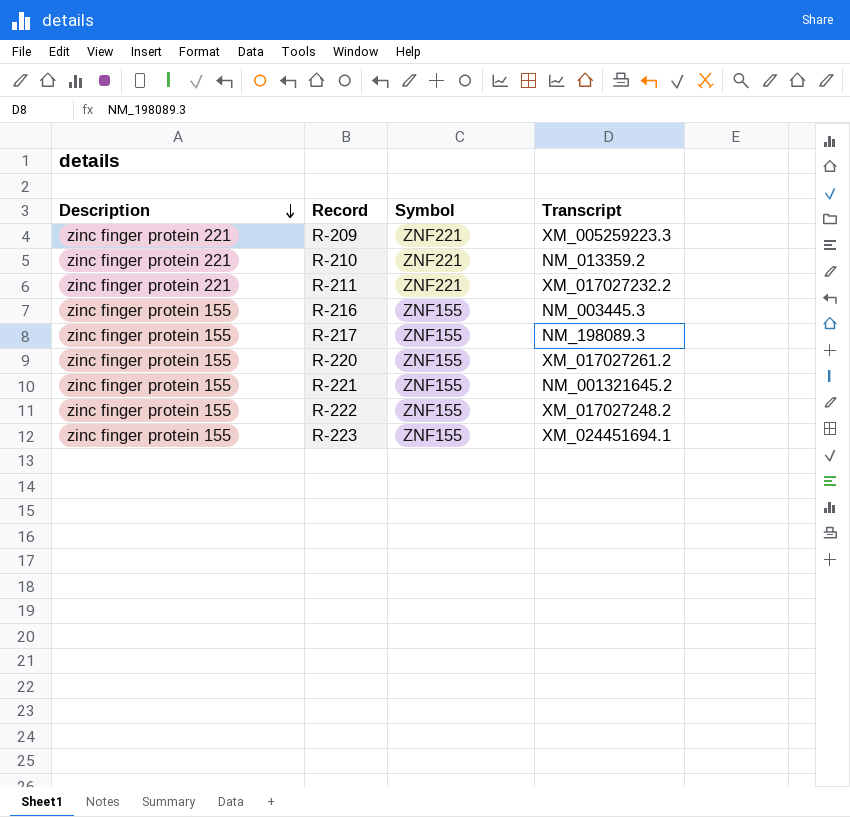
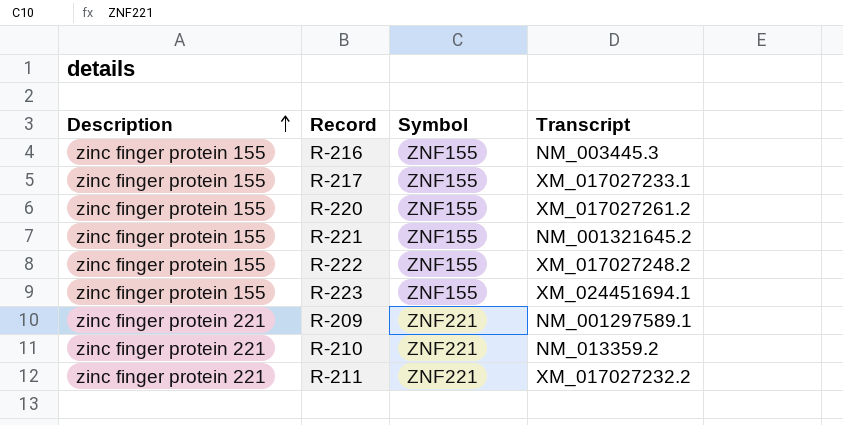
row order: Description descending -> Description ascending
R-217 | Transcript: NM_198089.3 -> XM_017027233.1
R-209 | Transcript: XM_005259223.3 -> NM_001297589.1

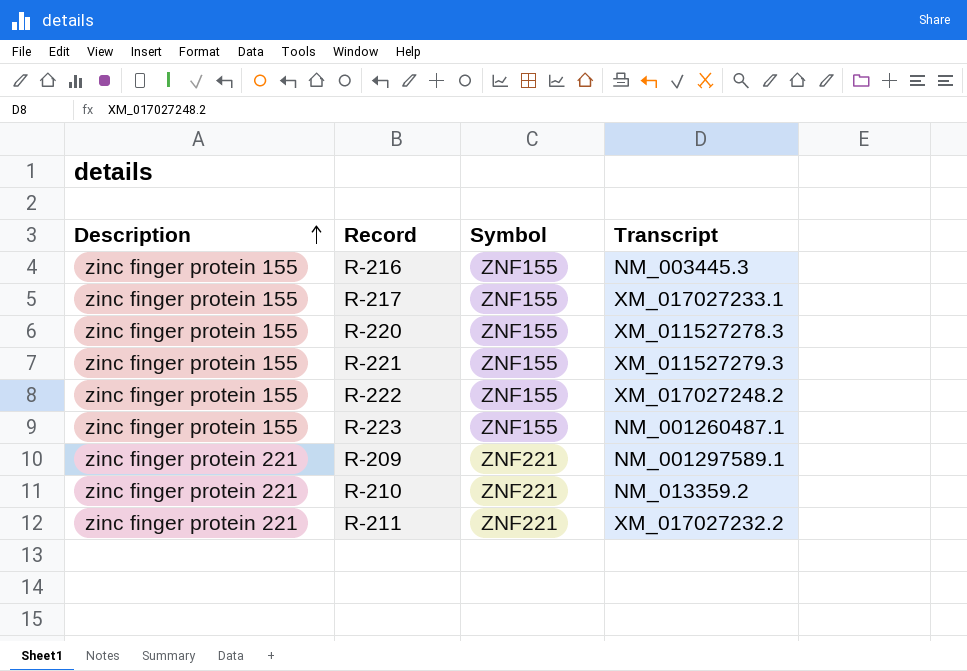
R-220 | Transcript: XM_017027261.2 -> XM_011527278.3
R-221 | Transcript: NM_001321645.2 -> XM_011527279.3
R-223 | Transcript: XM_024451694.1 -> NM_001260487.1

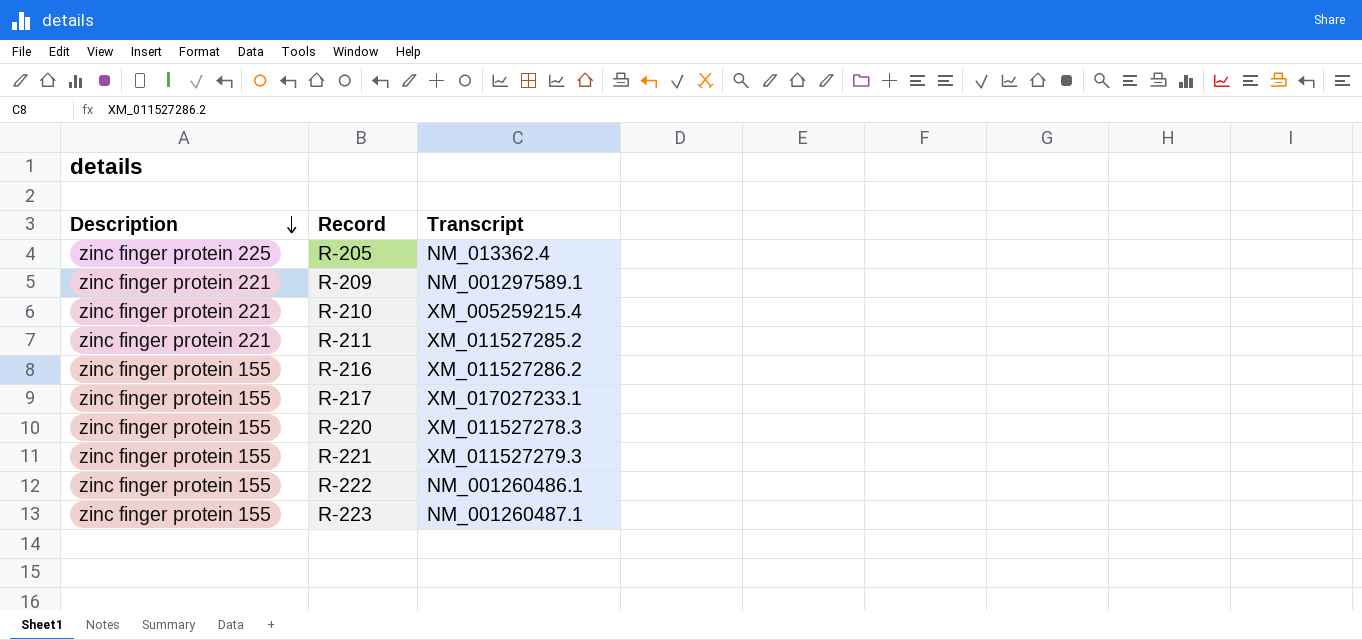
row order: Description ascending -> Description descending
column Symbol | position: 3 -> none
row R-205: none -> zinc finger protein 225 | NM_013362.4
R-210 | Transcript: NM_013359.2 -> XM_005259215.4
R-211 | Transcript: XM_017027232.2 -> XM_011527285.2
R-216 | Transcript: NM_003445.3 -> XM_011527286.2
R-222 | Transcript: XM_017027248.2 -> NM_001260486.1

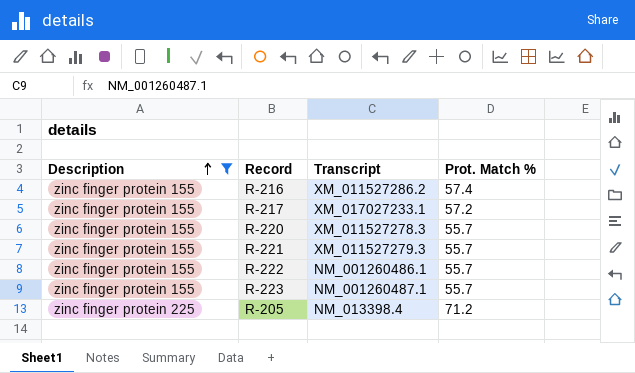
filter: none -> Description != zinc finger protein 221
row order: Description descending -> Description ascending
column Prot. Match % | position: none -> 4
R-205 | Transcript: NM_013362.4 -> NM_013398.4

